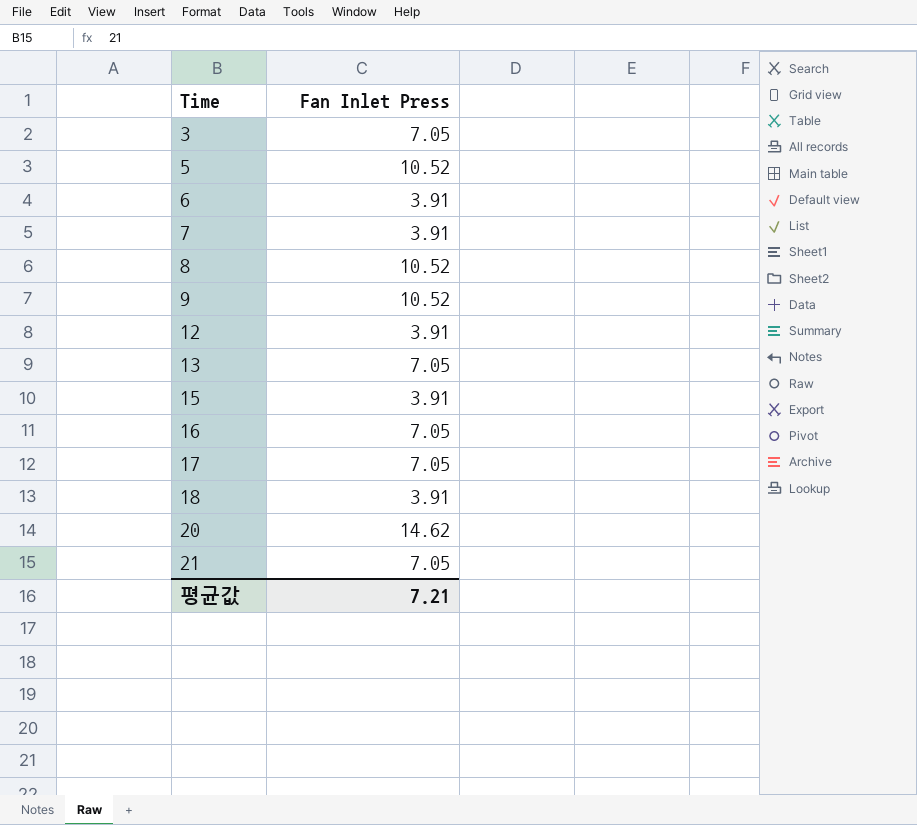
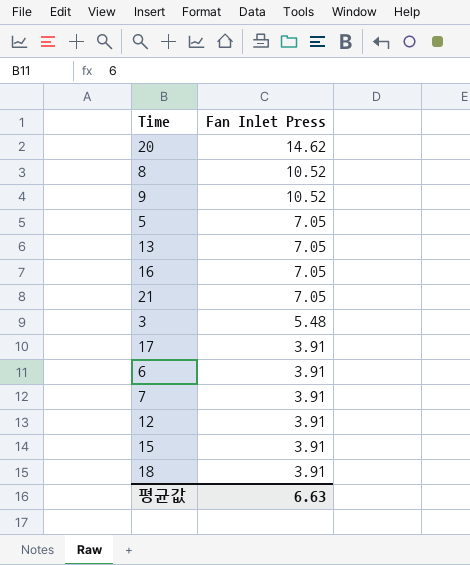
row order: Time ascending -> Fan Inlet Press descending
5 | Fan Inlet Press: 10.52 -> 7.05
3 | Fan Inlet Press: 7.05 -> 5.48
17 | Fan Inlet Press: 7.05 -> 3.91
평균값 | Fan Inlet Press: 7.21 -> 6.63

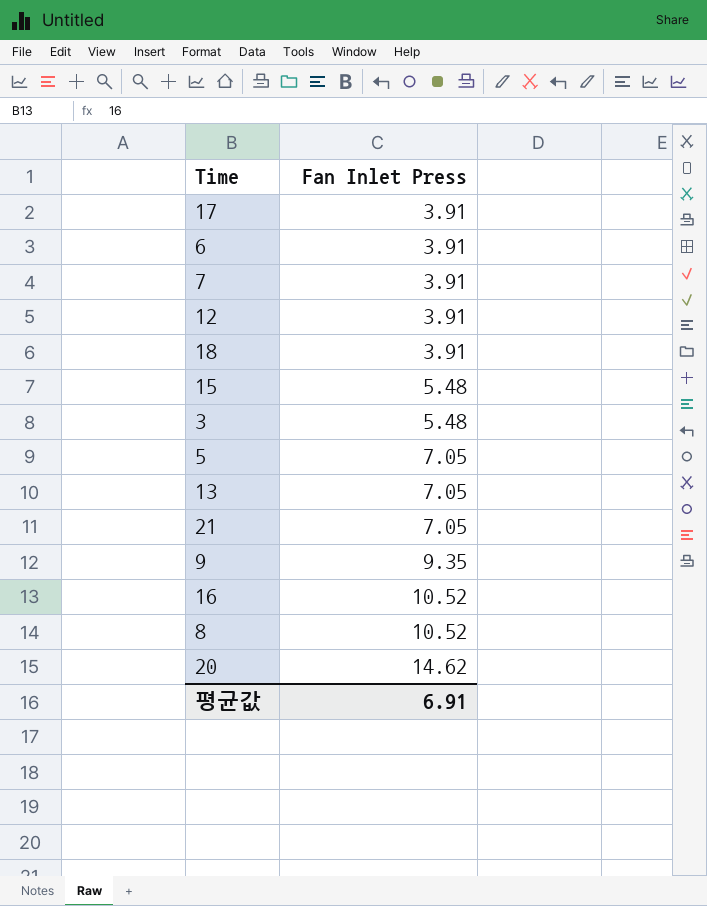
row order: Fan Inlet Press descending -> Fan Inlet Press ascending
15 | Fan Inlet Press: 3.91 -> 5.48
9 | Fan Inlet Press: 10.52 -> 9.35
16 | Fan Inlet Press: 7.05 -> 10.52
평균값 | Fan Inlet Press: 6.63 -> 6.91

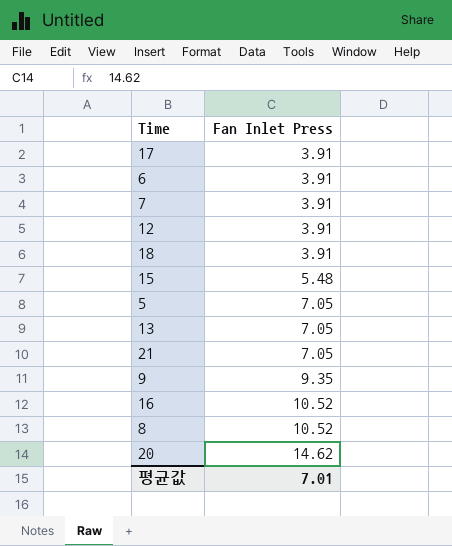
row 3: 5.48 -> none
평균값 | Fan Inlet Press: 6.91 -> 7.01

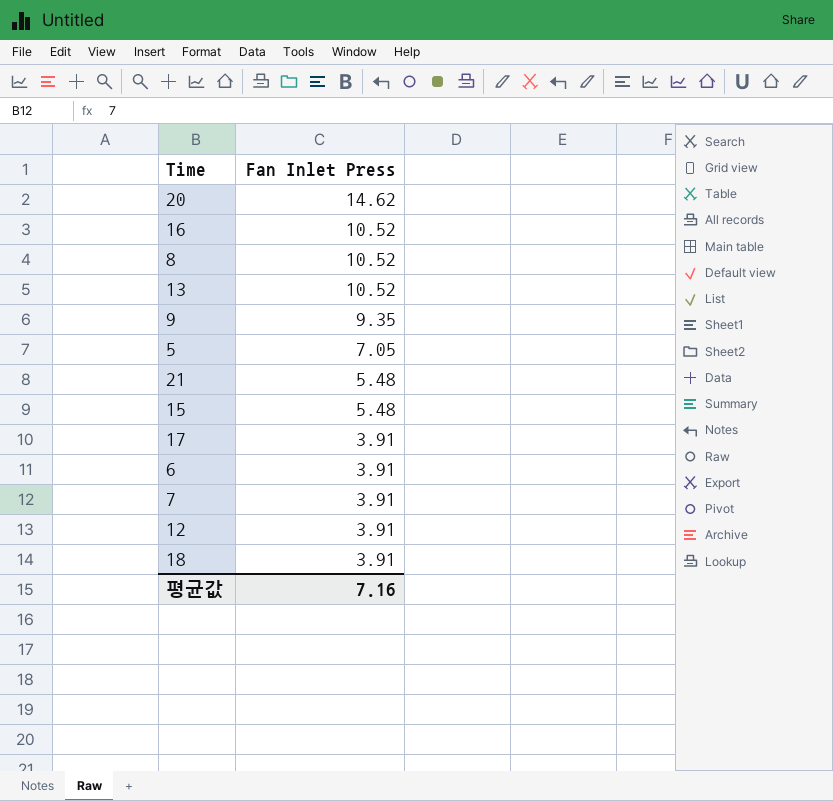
row order: Fan Inlet Press ascending -> Fan Inlet Press descending
13 | Fan Inlet Press: 7.05 -> 10.52
21 | Fan Inlet Press: 7.05 -> 5.48
평균값 | Fan Inlet Press: 7.01 -> 7.16

